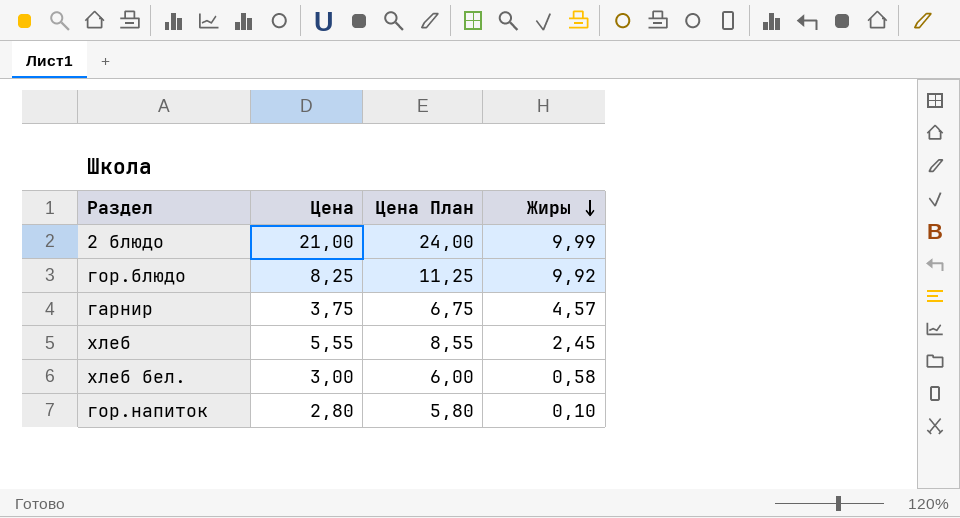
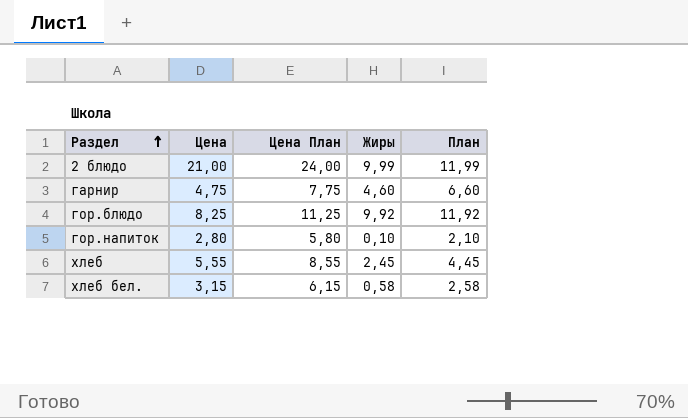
row order: Жиры descending -> Раздел ascending
column План | formula: none -> [Жиры] + 2
гарнир | Цена: 3,75 -> 4,75
гарнир | Цена План: 6,75 -> 7,75
гарнир | Жиры: 4,57 -> 4,60
хлеб бел. | Цена: 3,00 -> 3,15
хлеб бел. | Цена План: 6,00 -> 6,15

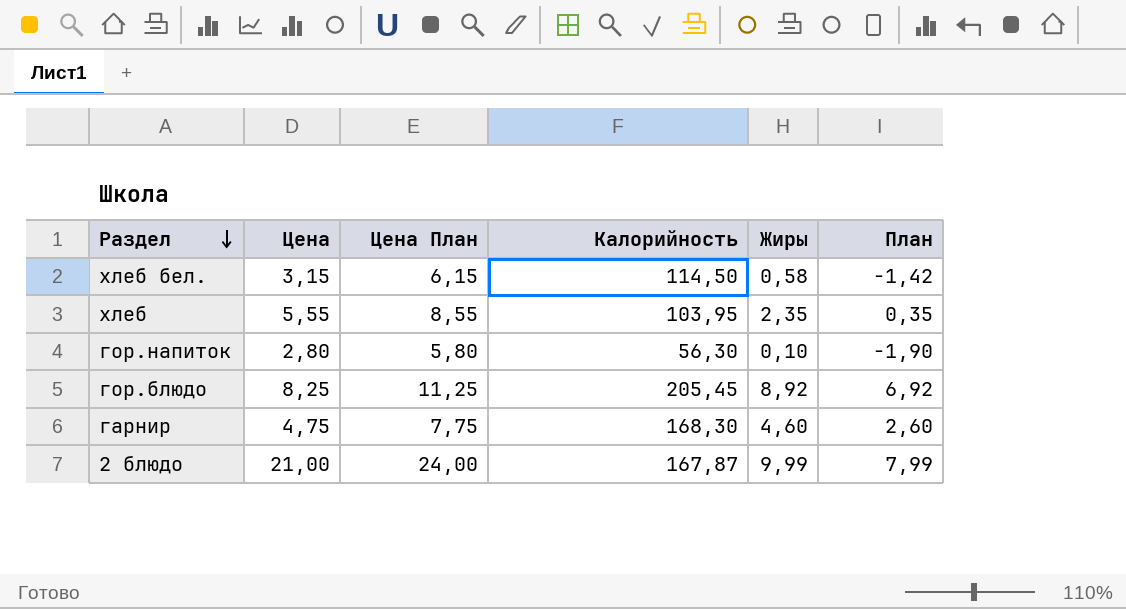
row order: Раздел ascending -> Раздел descending
column Калорийность | position: none -> 4
column План | formula: [Жиры] + 2 -> [Жиры] - 2
хлеб | Жиры: 2,45 -> 2,35
гор.блюдо | Жиры: 9,92 -> 8,92

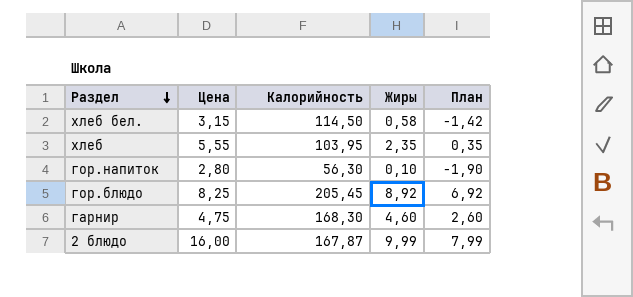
column Цена План | formula: [Цена] + 3 -> none
2 блюдо | Цена: 21,00 -> 16,00

